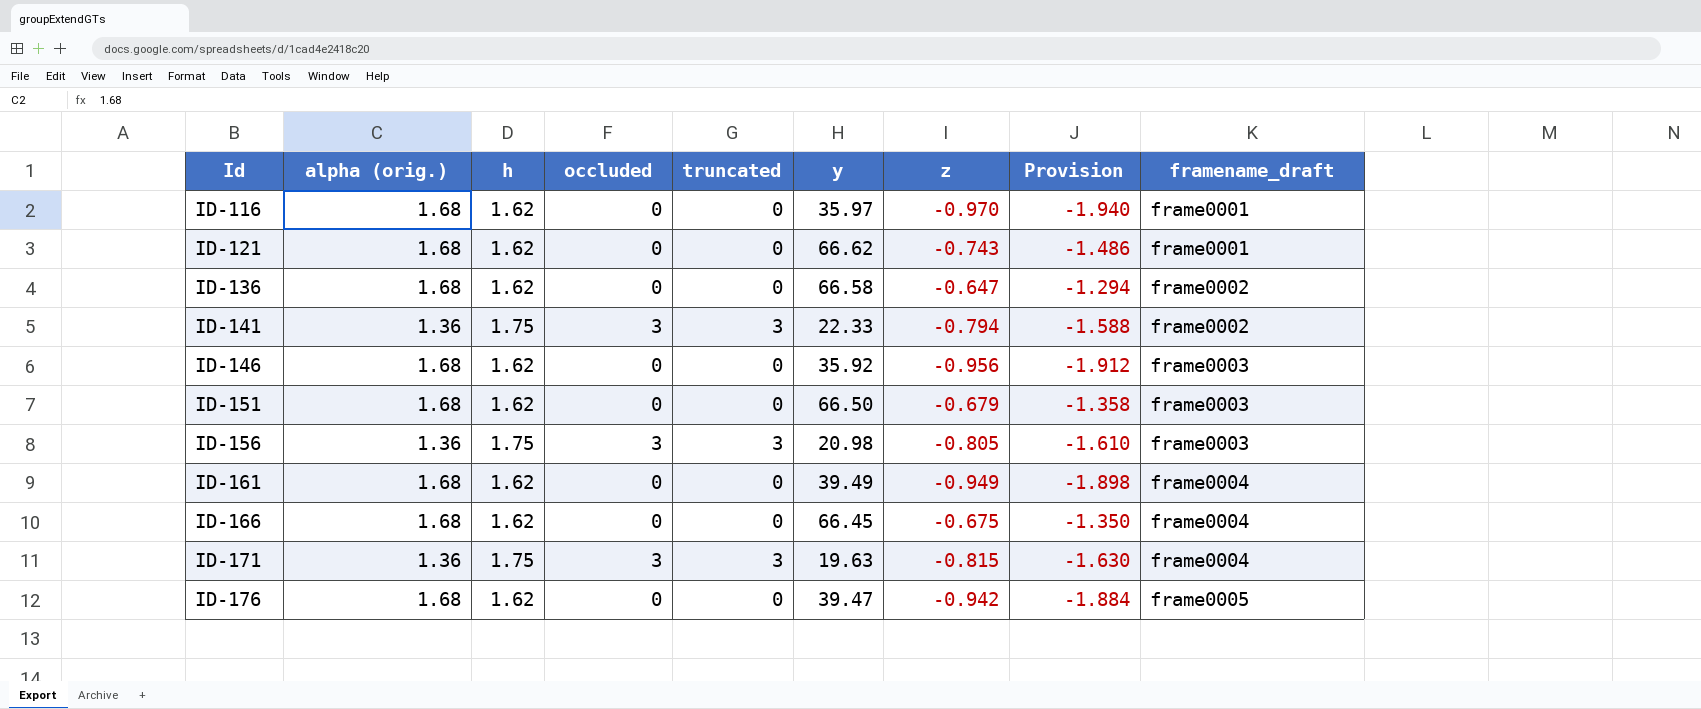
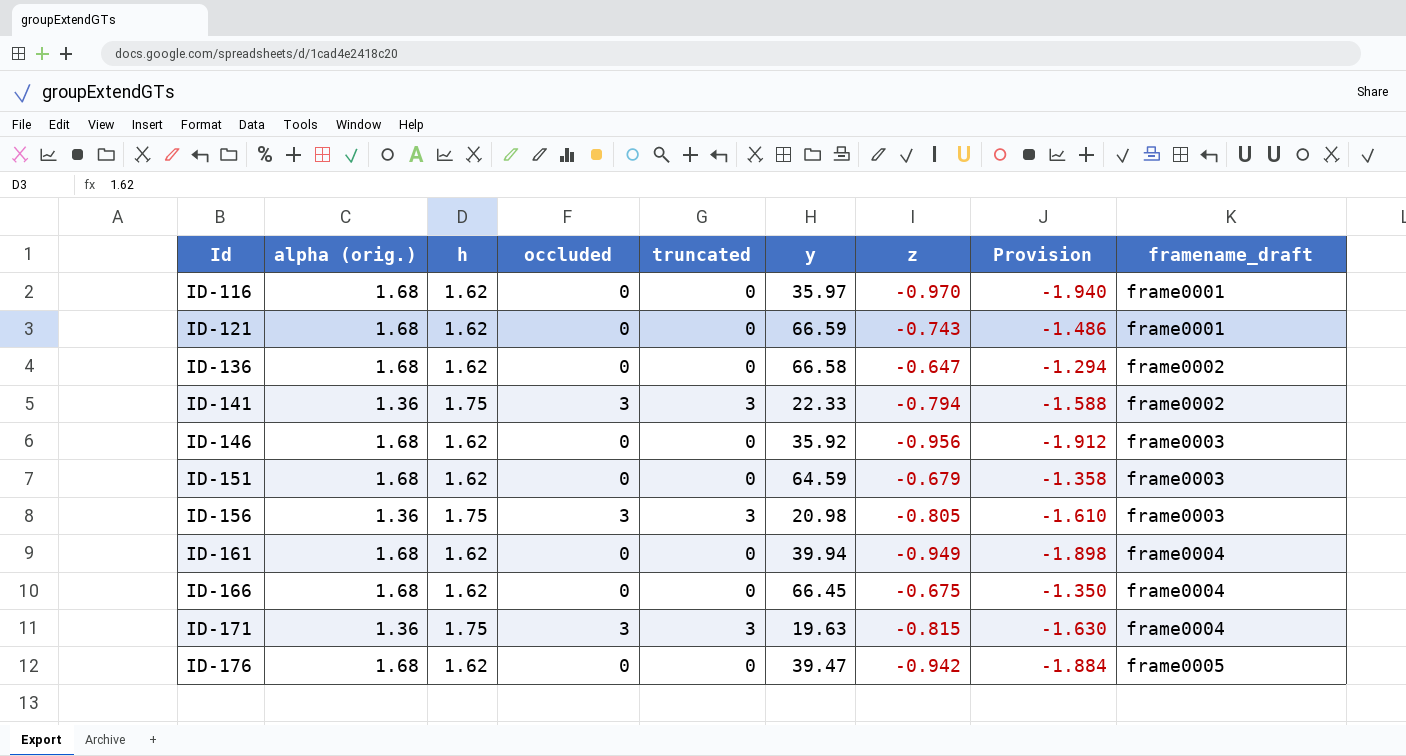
ID-121 | y: 66.62 -> 66.59
ID-151 | y: 66.50 -> 64.59
ID-161 | y: 39.49 -> 39.94

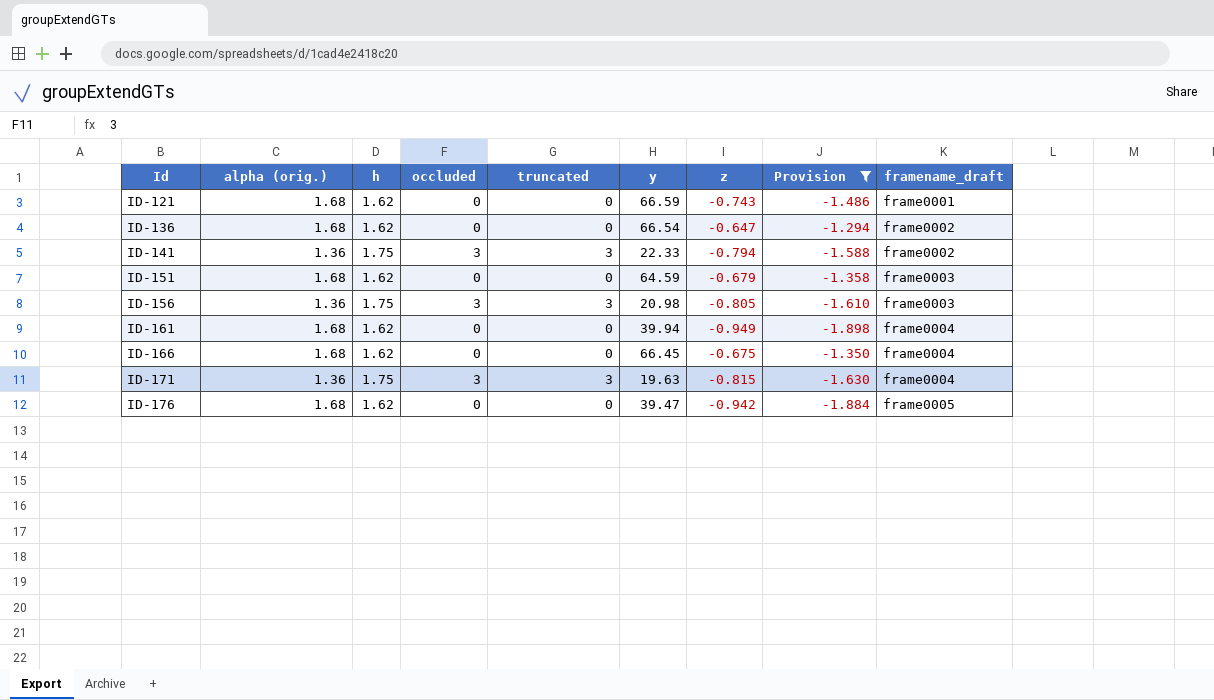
filter: none -> Provision >= -1.898
ID-136 | y: 66.58 -> 66.54

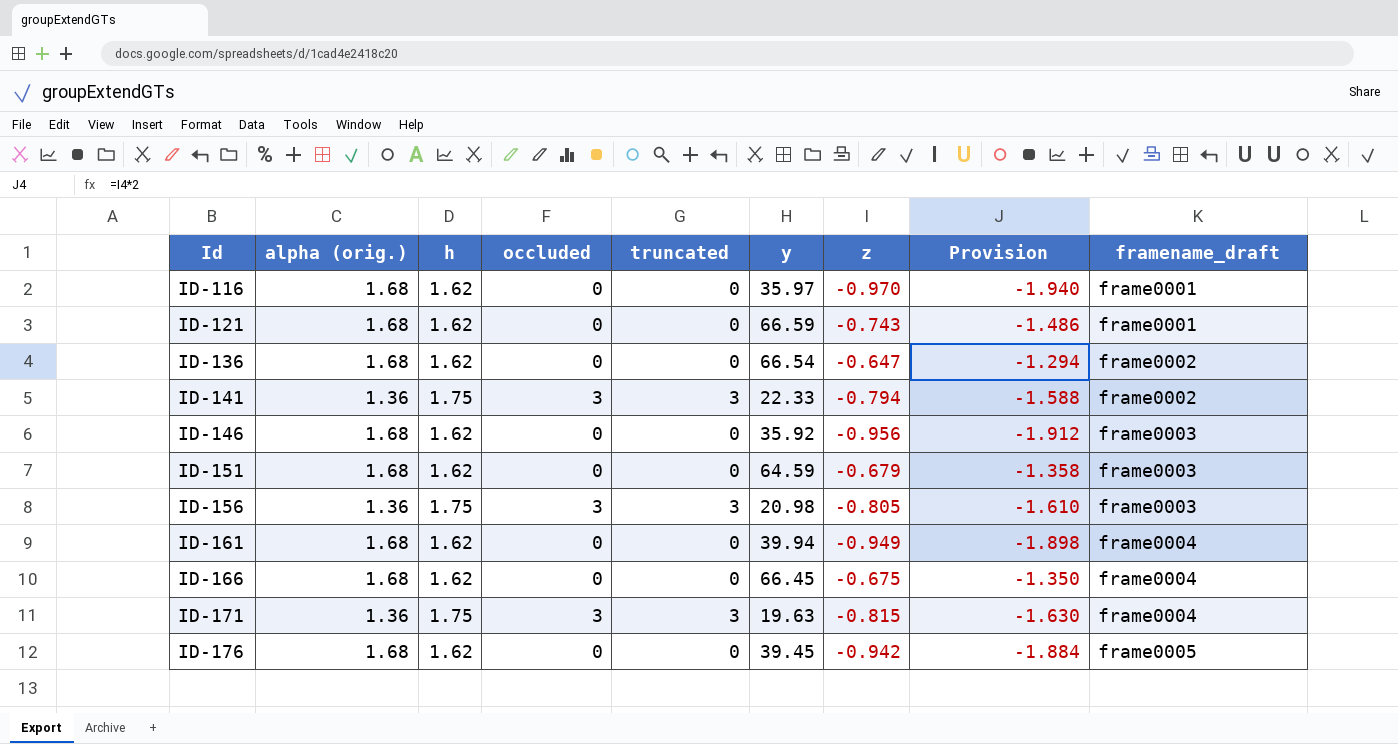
filter: Provision >= -1.898 -> none
ID-176 | y: 39.47 -> 39.45

